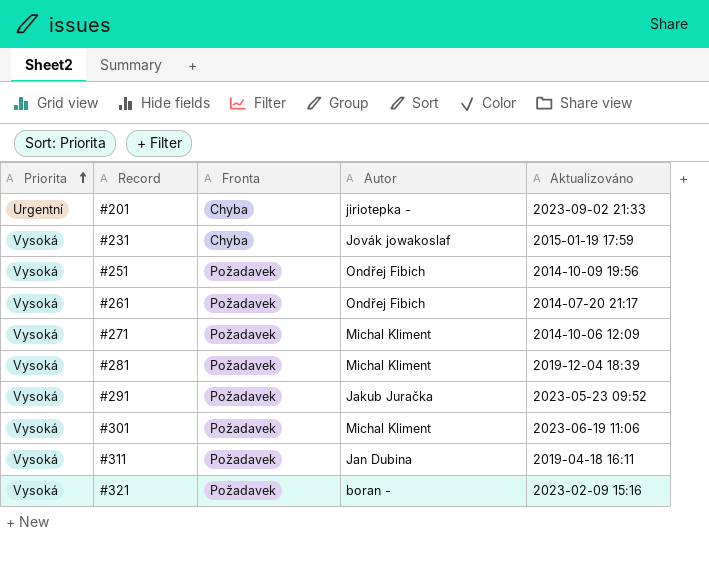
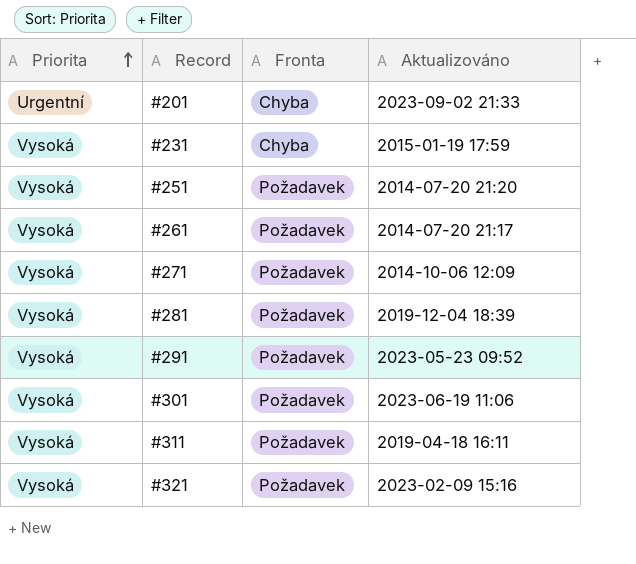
column Autor | position: 4 -> none
#251 | Aktualizováno: 2014-10-09 19:56 -> 2014-07-20 21:20

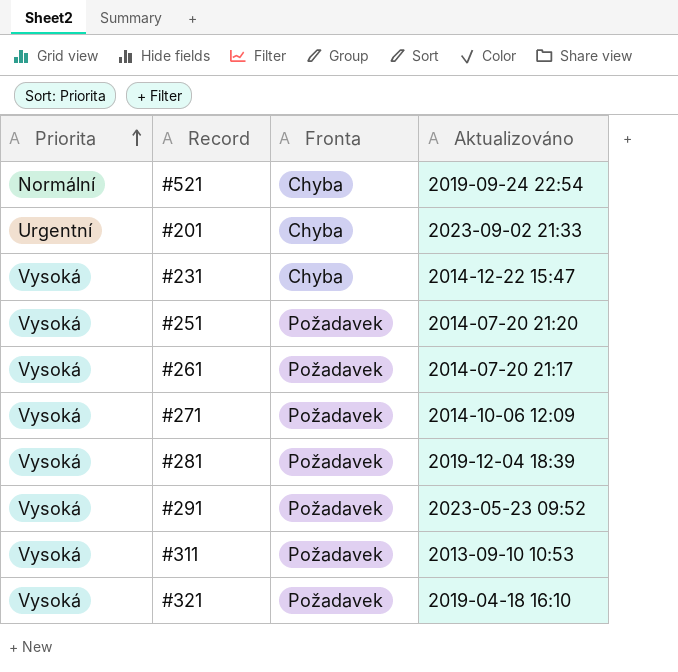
row #301: Vysoká | Požadavek | 2023-06-19 11:06 -> none
row #521: none -> Normální | Chyba | 2019-09-24 22:54
#231 | Aktualizováno: 2015-01-19 17:59 -> 2014-12-22 15:47
#311 | Aktualizováno: 2019-04-18 16:11 -> 2013-09-10 10:53
#321 | Aktualizováno: 2023-02-09 15:16 -> 2019-04-18 16:10

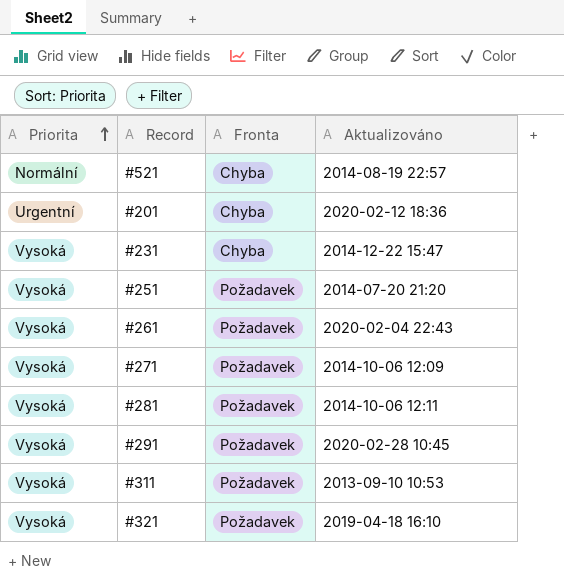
#521 | Aktualizováno: 2019-09-24 22:54 -> 2014-08-19 22:57
#201 | Aktualizováno: 2023-09-02 21:33 -> 2020-02-12 18:36
#261 | Aktualizováno: 2014-07-20 21:17 -> 2020-02-04 22:43
#281 | Aktualizováno: 2019-12-04 18:39 -> 2014-10-06 12:11
#291 | Aktualizováno: 2023-05-23 09:52 -> 2020-02-28 10:45

